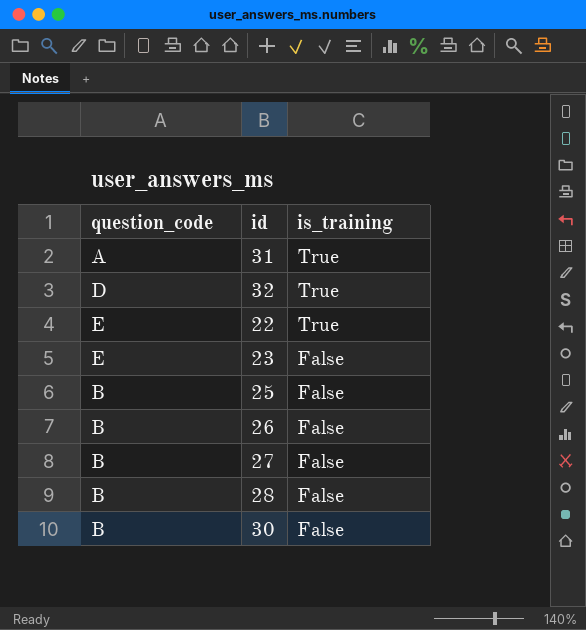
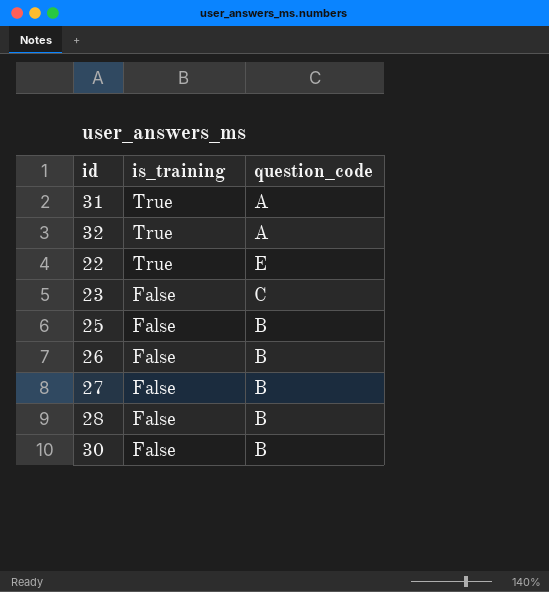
column question_code | position: 1 -> 3
32 | question_code: D -> A
23 | question_code: E -> C

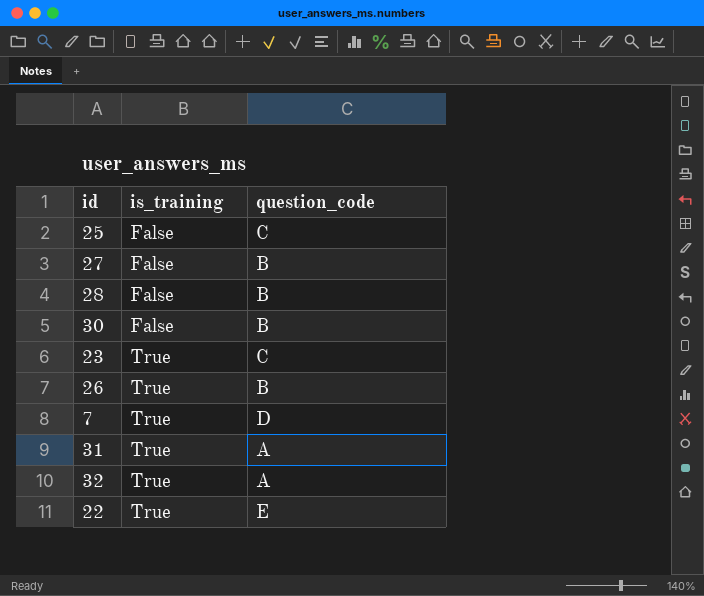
row order: is_training descending -> is_training ascending
25 | question_code: B -> C
23 | is_training: False -> True
26 | is_training: False -> True
row 7: none -> True | D

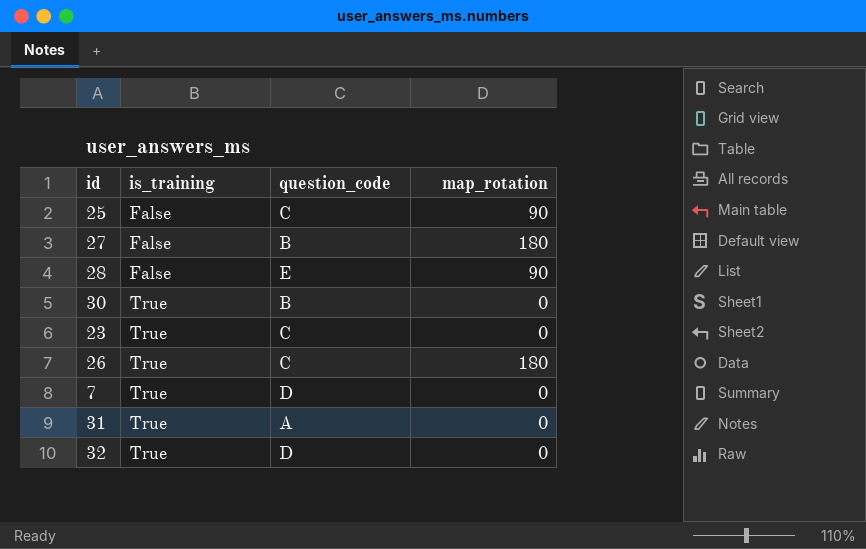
column map_rotation | position: none -> 4
row 22: True | E -> none
28 | question_code: B -> E
30 | is_training: False -> True
26 | question_code: B -> C
32 | question_code: A -> D

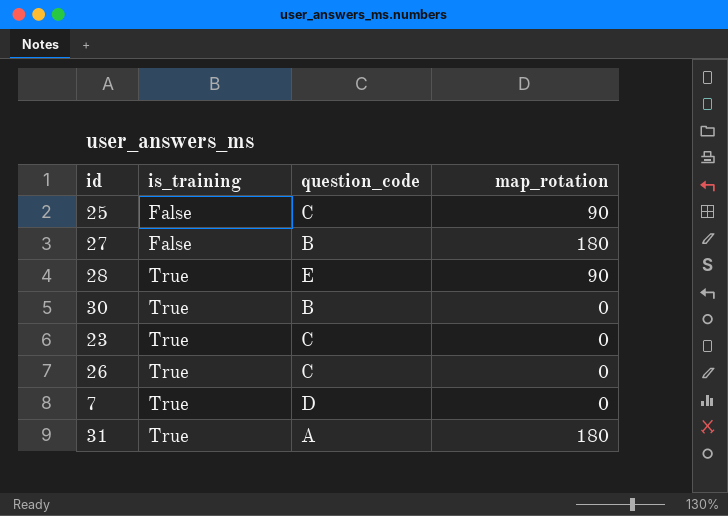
row 32: True | D | 0 -> none
28 | is_training: False -> True
26 | map_rotation: 180 -> 0
31 | map_rotation: 0 -> 180

